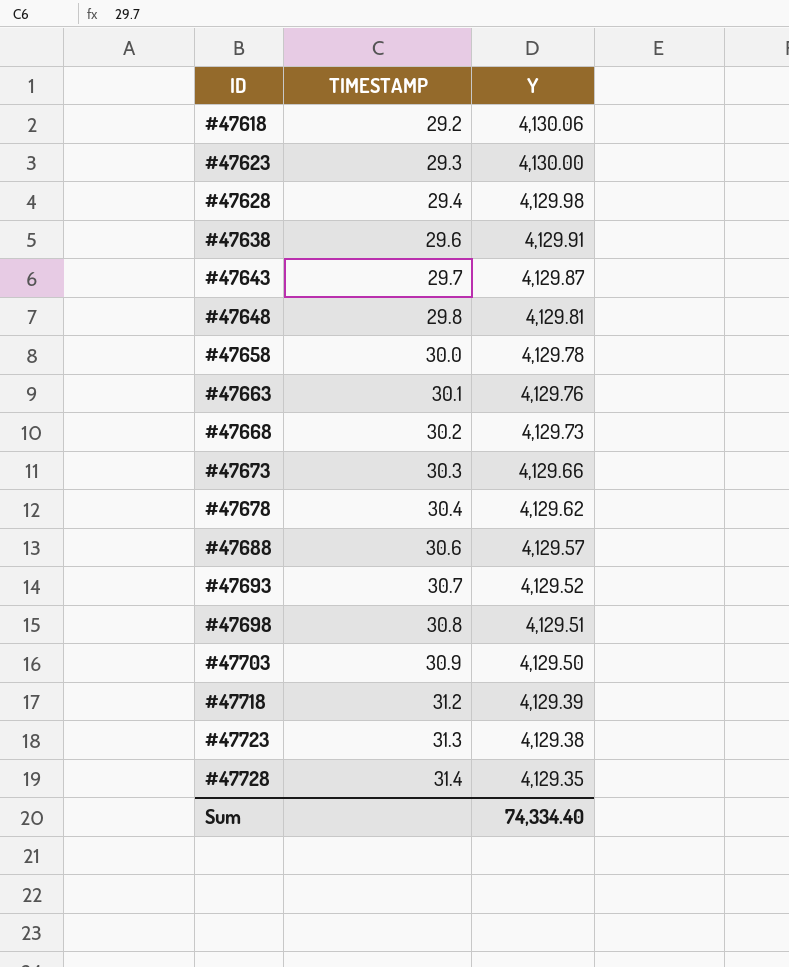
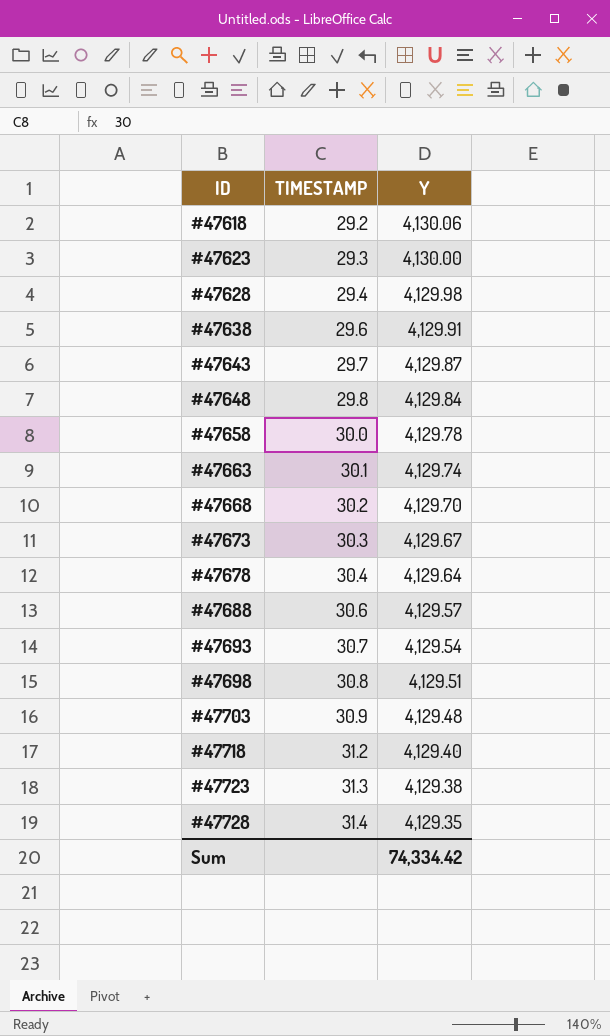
#47648 | Y: 4,129.81 -> 4,129.84
#47663 | Y: 4,129.76 -> 4,129.74
#47668 | Y: 4,129.73 -> 4,129.70
#47673 | Y: 4,129.66 -> 4,129.67
#47678 | Y: 4,129.62 -> 4,129.64
#47693 | Y: 4,129.52 -> 4,129.54
#47703 | Y: 4,129.50 -> 4,129.48
#47718 | Y: 4,129.39 -> 4,129.40
Sum | Y: 74,334.40 -> 74,334.42

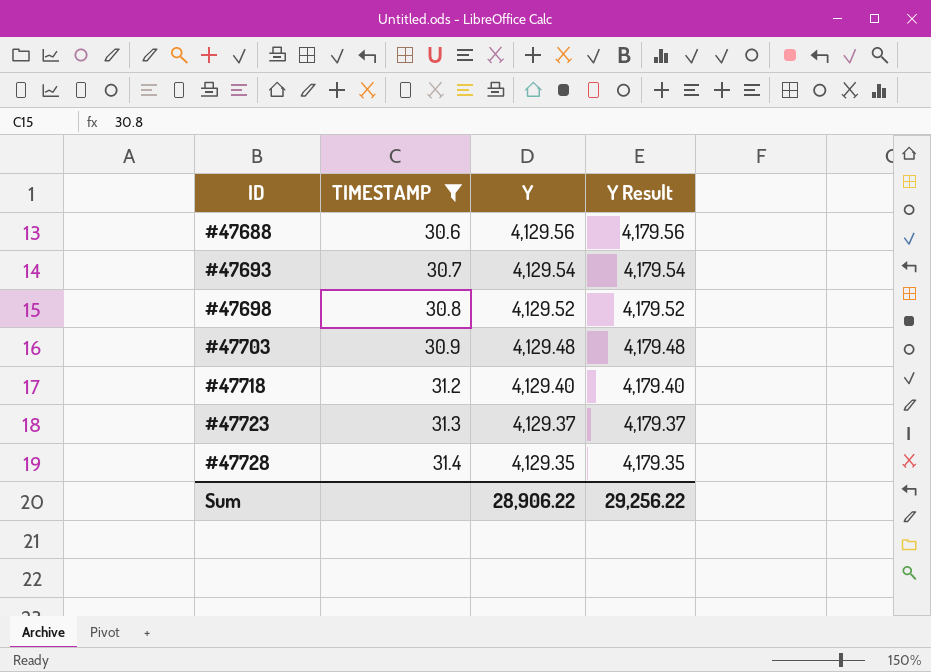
filter: none -> TIMESTAMP >= 30.6
column Y Result | formula: none -> [Y] + 50
#47688 | Y: 4,129.57 -> 4,129.56
#47698 | Y: 4,129.51 -> 4,129.52
#47723 | Y: 4,129.38 -> 4,129.37
Sum | Y: 74,334.42 -> 28,906.22

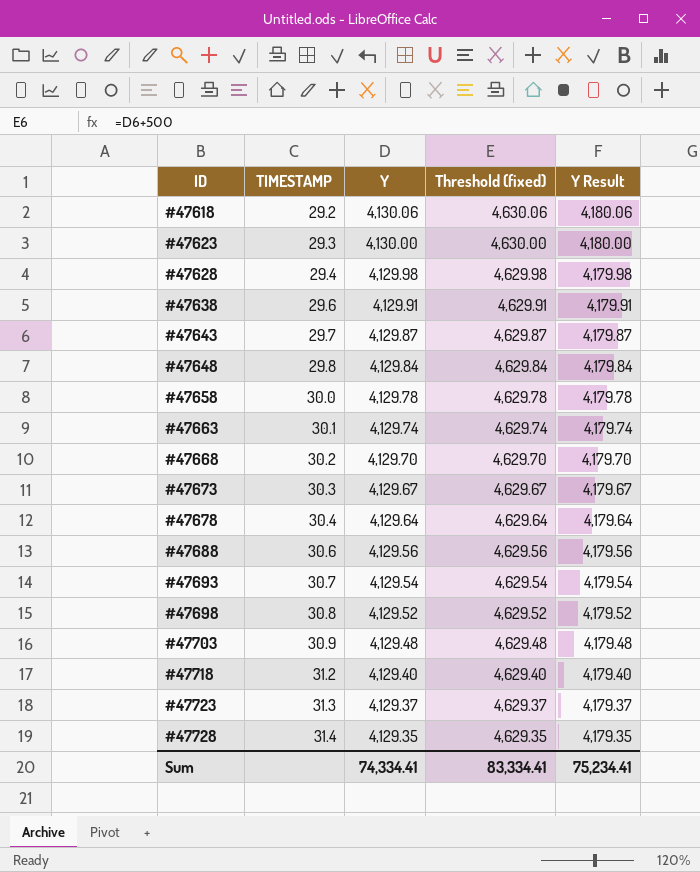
filter: TIMESTAMP >= 30.6 -> none
column Threshold (fixed) | formula: none -> [Y] + 500
Sum | Y: 28,906.22 -> 74,334.41
Sum | Y Result: 29,256.22 -> 75,234.41

